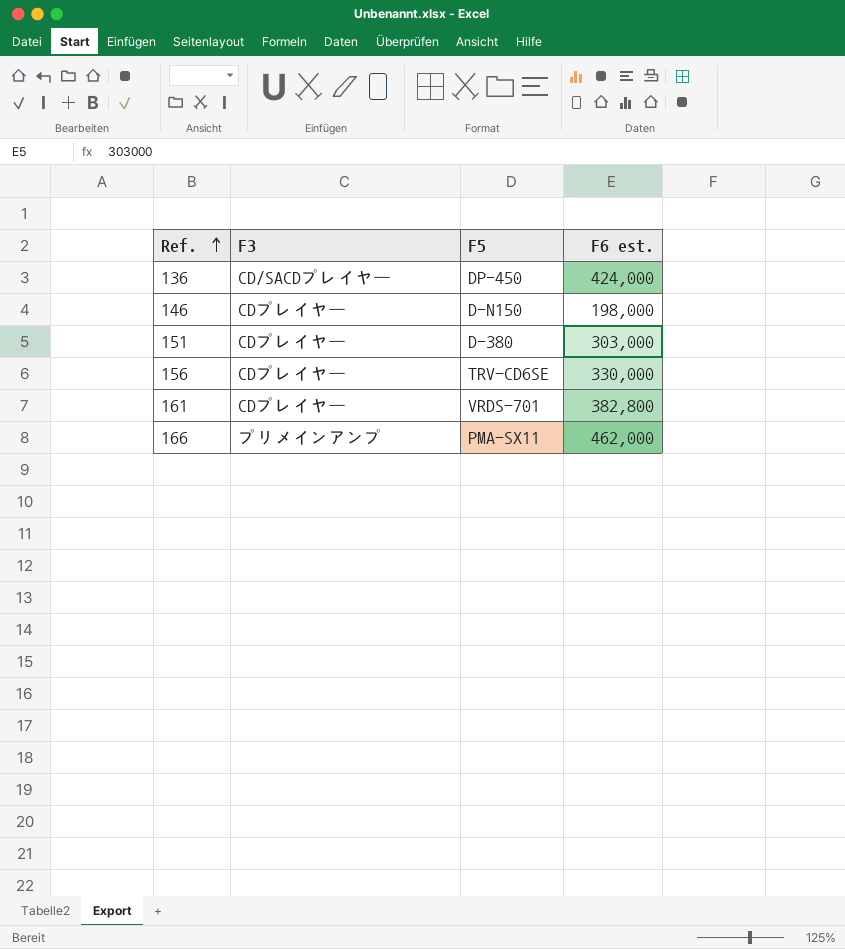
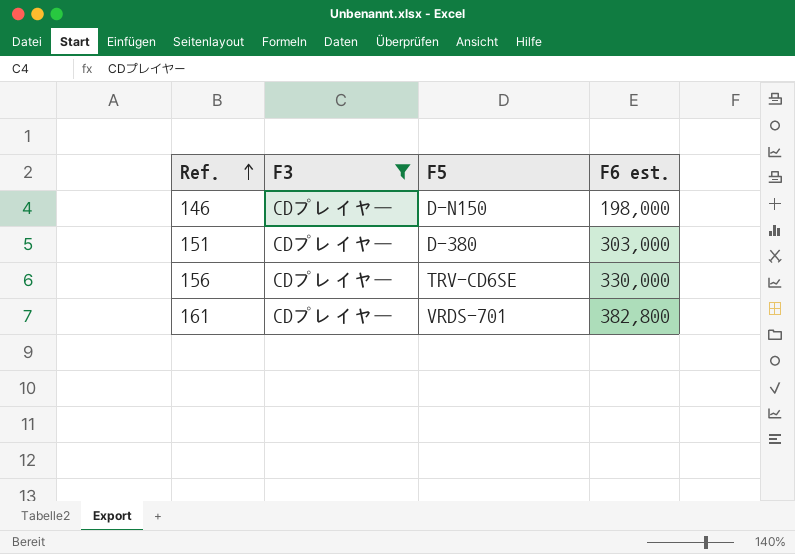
filter: none -> F3 = CDプレイヤー

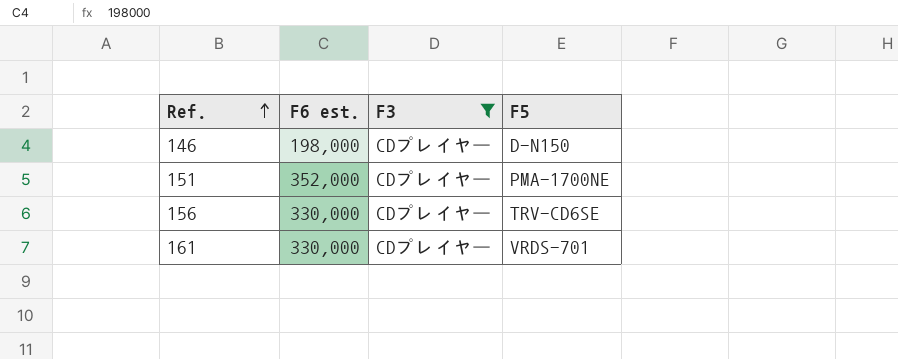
column F6 est. | position: 4 -> 2
151 | F6 est.: 303,000 -> 352,000
151 | F5: D-380 -> PMA-1700NE
161 | F6 est.: 382,800 -> 330,000

